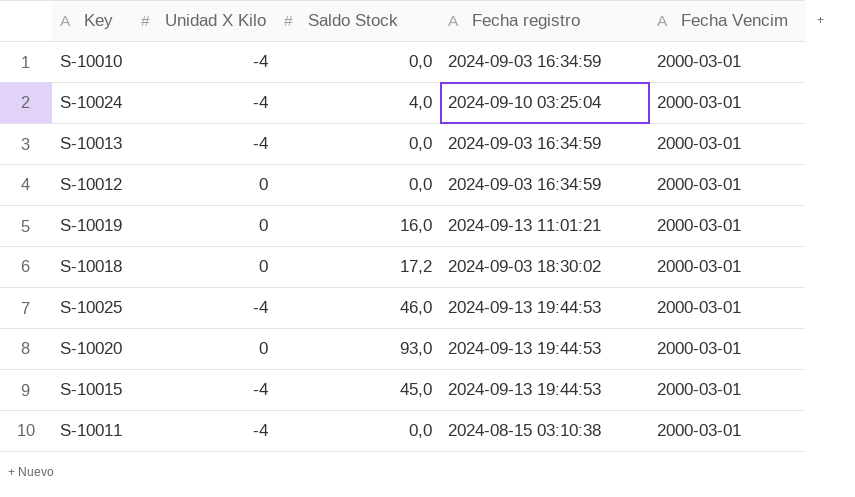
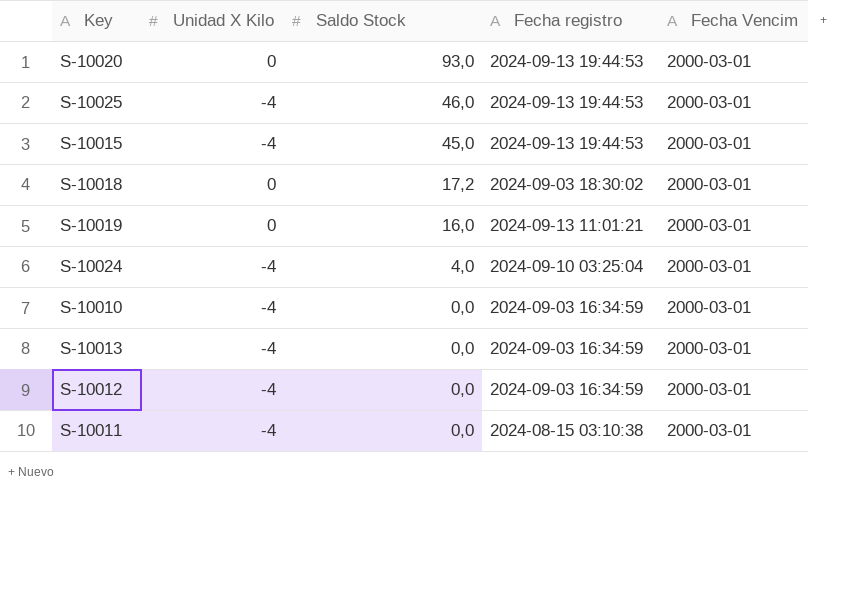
row order: none -> Saldo Stock descending
S-10012 | Unidad X Kilo: 0 -> -4

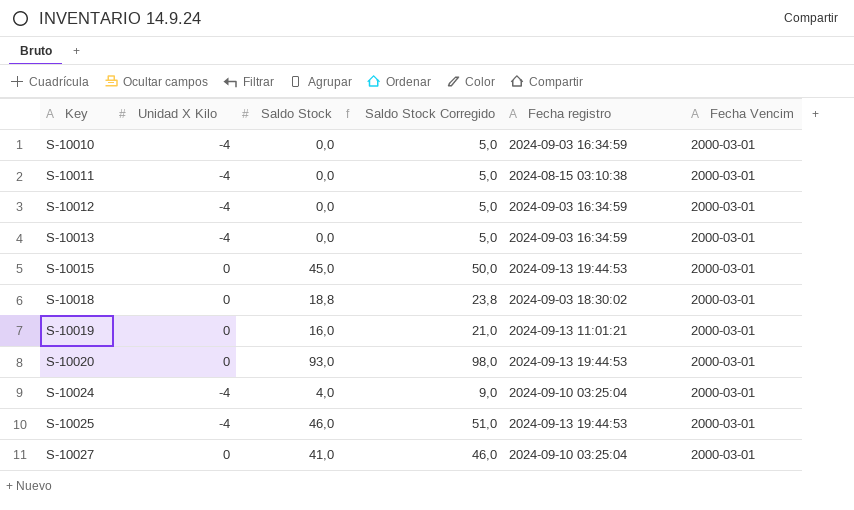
row order: Saldo Stock descending -> Key ascending
column Saldo Stock Corregido | formula: none -> [Saldo Stock] + 5
S-10015 | Unidad X Kilo: -4 -> 0
S-10018 | Saldo Stock: 17,2 -> 18,8
row S-10027: none -> 0 | 41,0 | 46,0 | 2024-09-10 03:25:04 | 2000-03-01

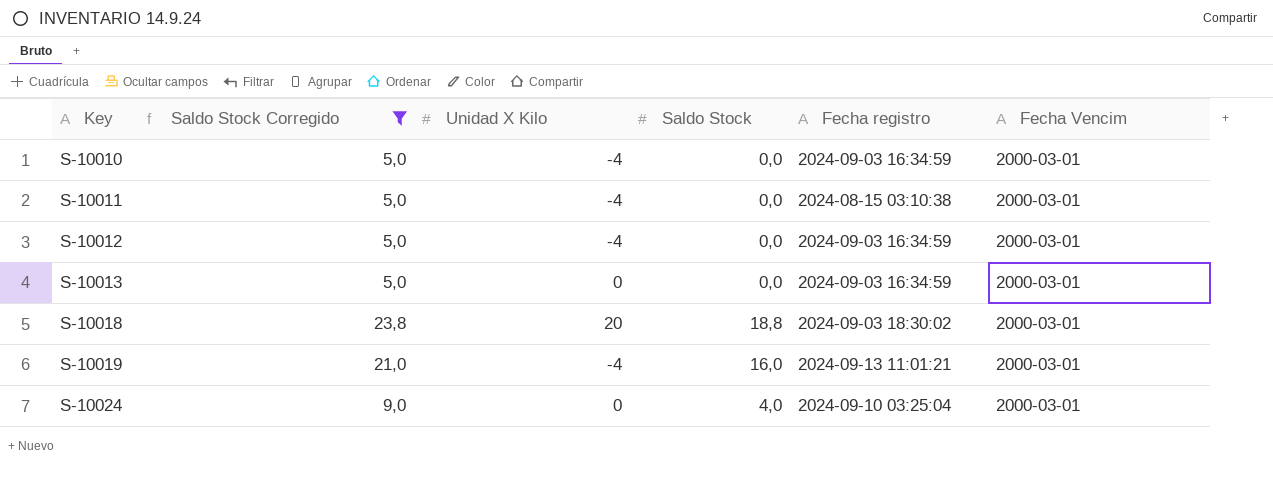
filter: none -> Saldo Stock Corregido <= 23,8
column Saldo Stock Corregido | position: 4 -> 2
S-10013 | Unidad X Kilo: -4 -> 0
S-10018 | Unidad X Kilo: 0 -> 20
S-10019 | Unidad X Kilo: 0 -> -4
S-10024 | Unidad X Kilo: -4 -> 0

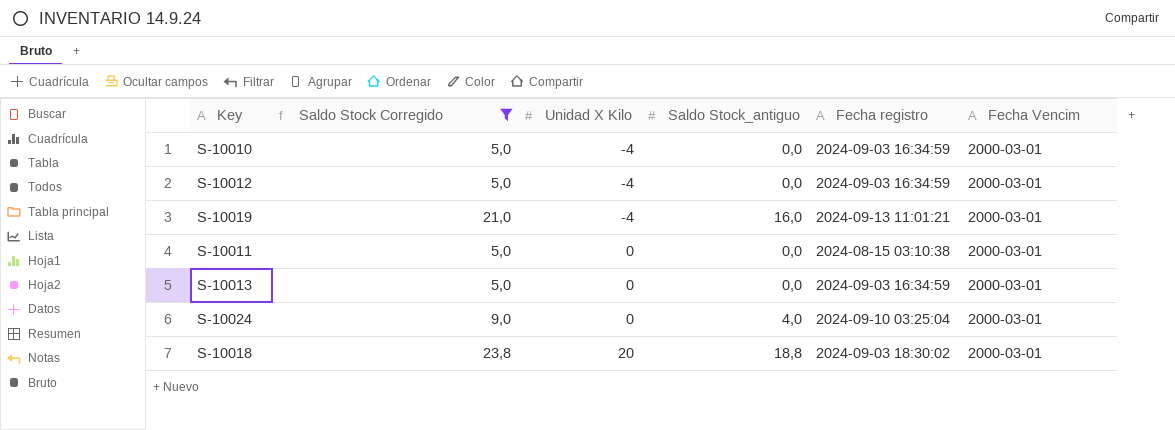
row order: Key ascending -> Unidad X Kilo ascending
column name: Saldo Stock -> Saldo Stock_antiguo
S-10011 | Unidad X Kilo: -4 -> 0

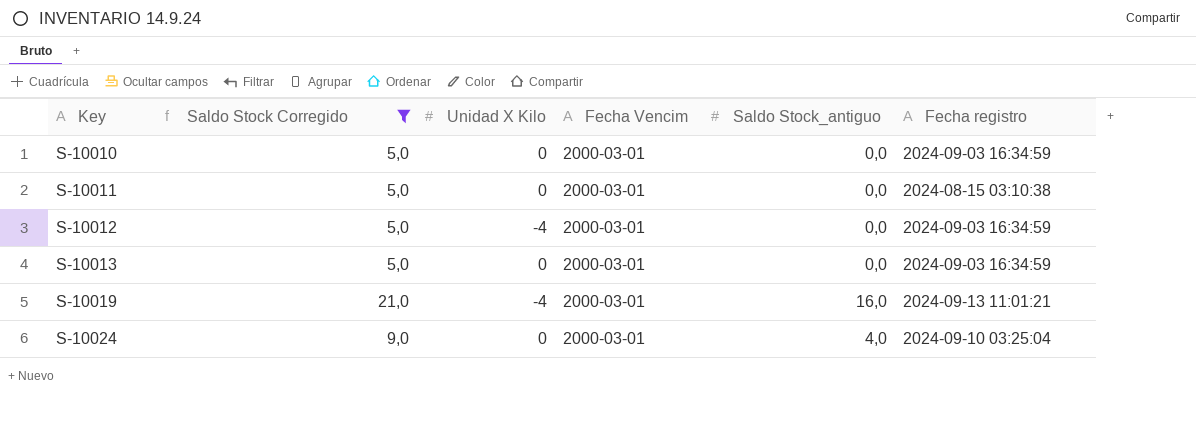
row order: Unidad X Kilo ascending -> Key ascending
column Fecha Vencim | position: 6 -> 4
row S-10018: 23,8 | 20 | 18,8 | 2024-09-03 18:30:02 | 2000-03-01 -> none
S-10010 | Unidad X Kilo: -4 -> 0

